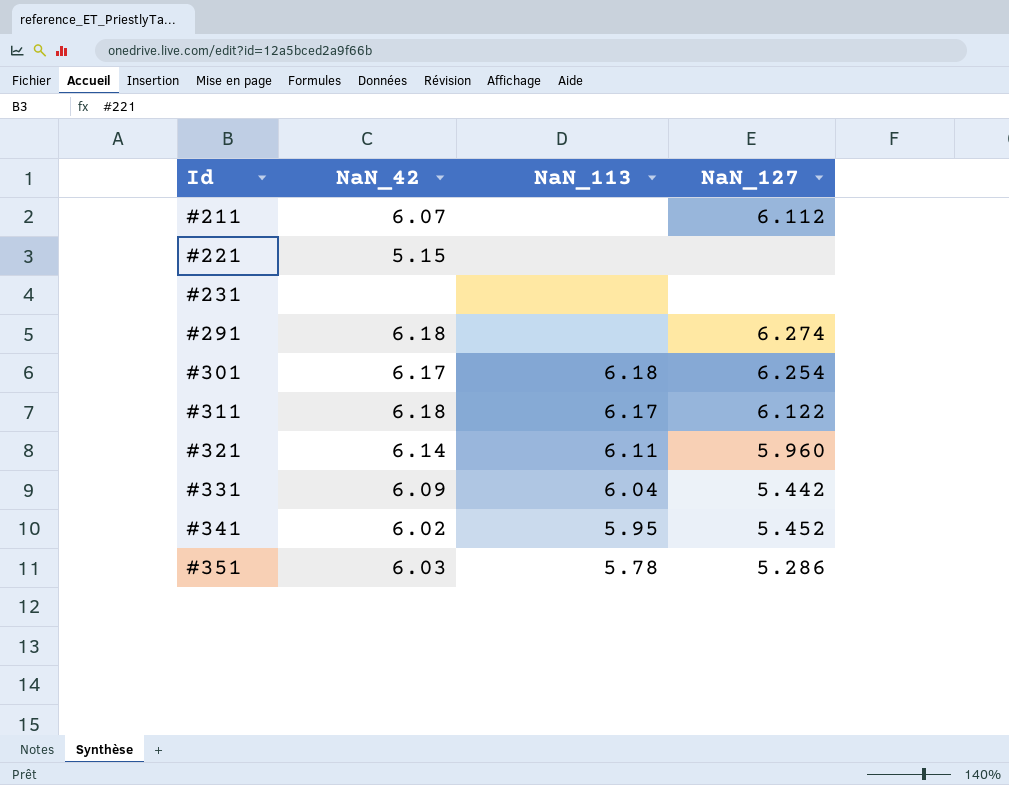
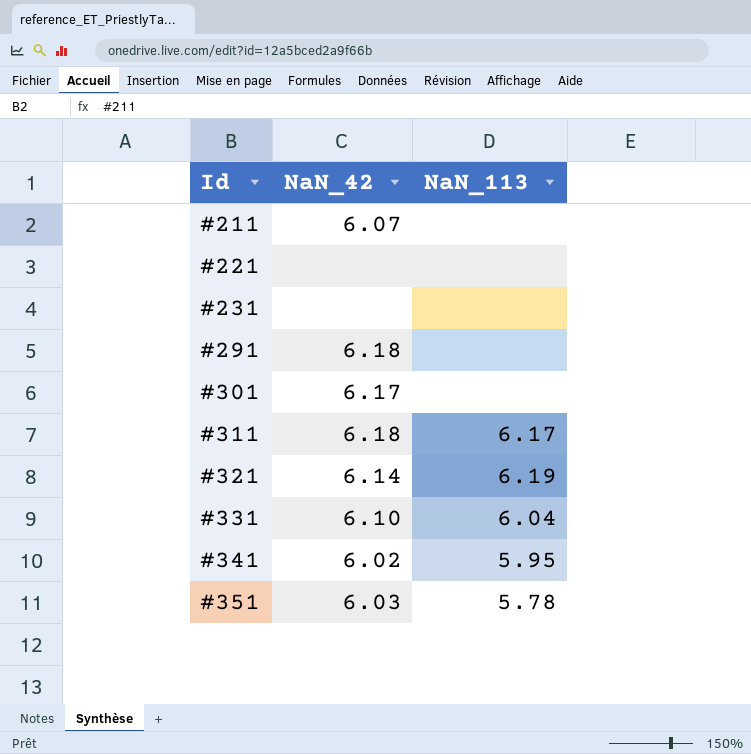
column NaN_127 | position: 4 -> none
#221 | NaN_42: 5.15 -> none
#301 | NaN_113: 6.18 -> none
#321 | NaN_113: 6.11 -> 6.19
#331 | NaN_42: 6.09 -> 6.10

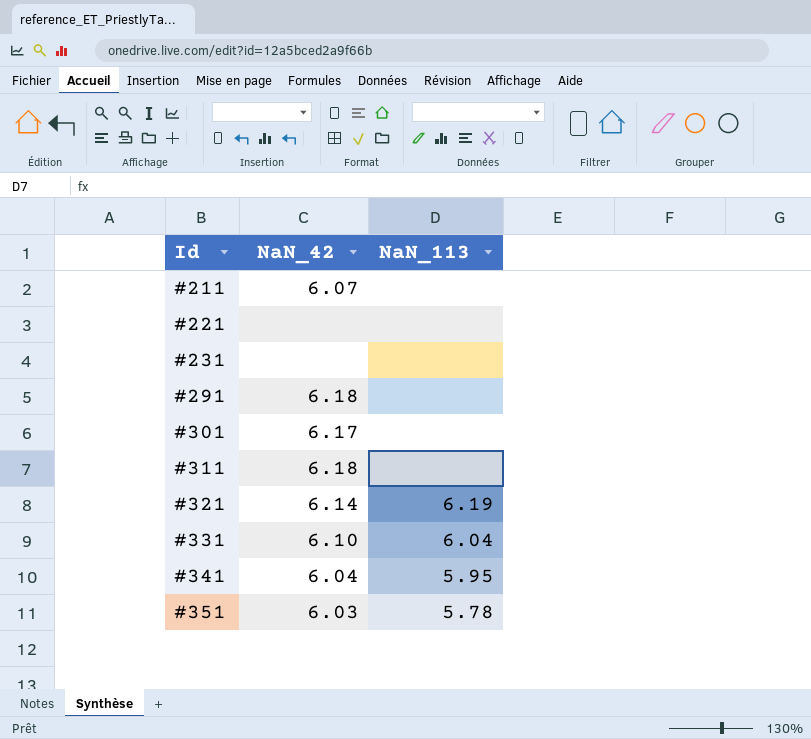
#311 | NaN_113: 6.17 -> none
#341 | NaN_42: 6.02 -> 6.04

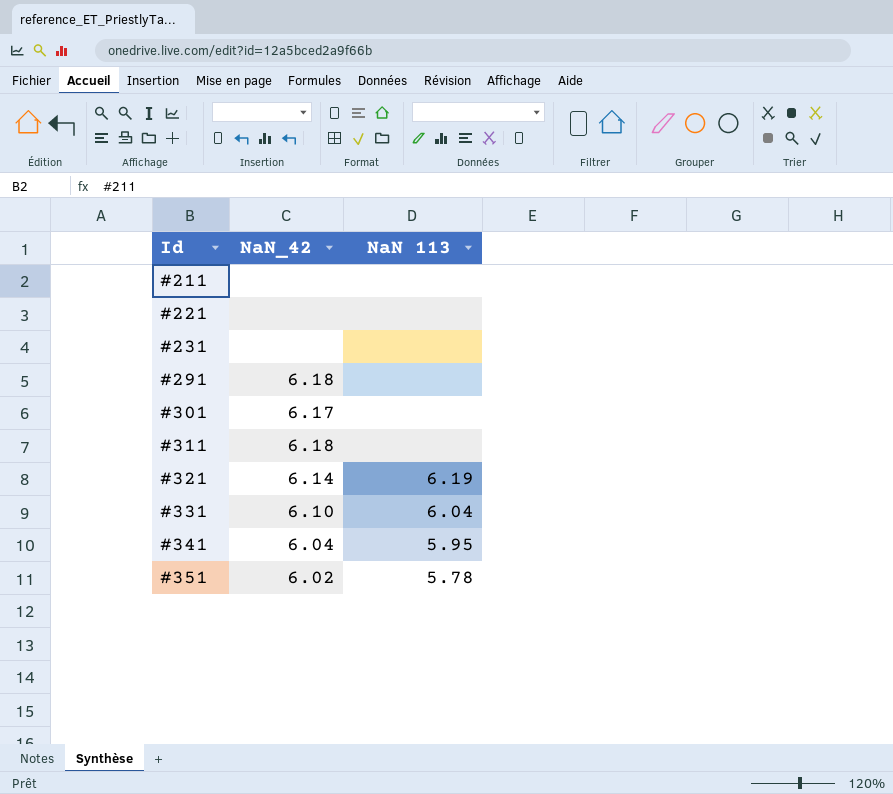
column name: NaN_113 -> NaN 113
#211 | NaN_42: 6.07 -> none
#351 | NaN_42: 6.03 -> 6.02

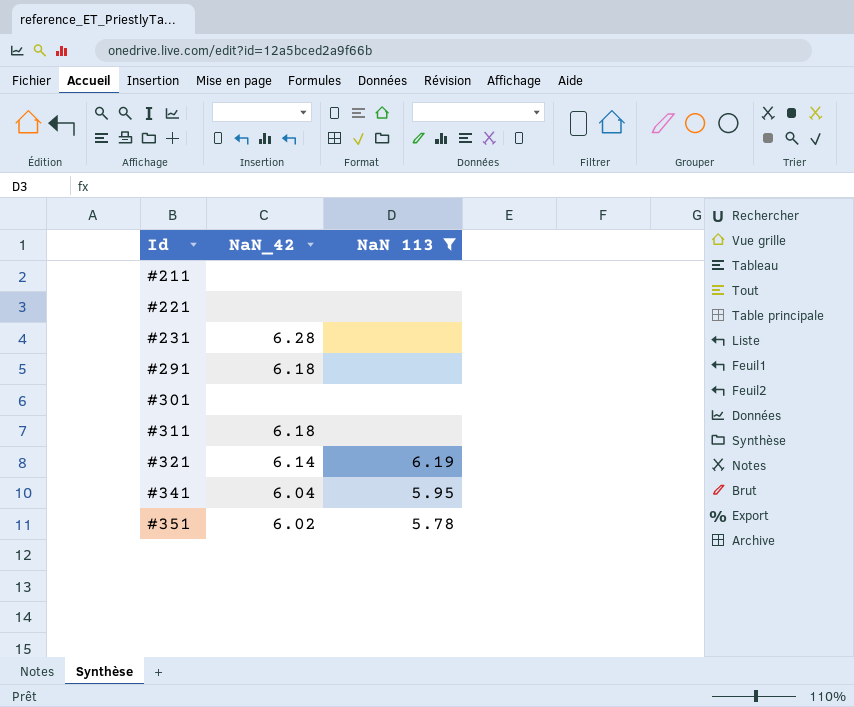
filter: none -> NaN 113 != 6.04
#231 | NaN_42: none -> 6.28
#301 | NaN_42: 6.17 -> none

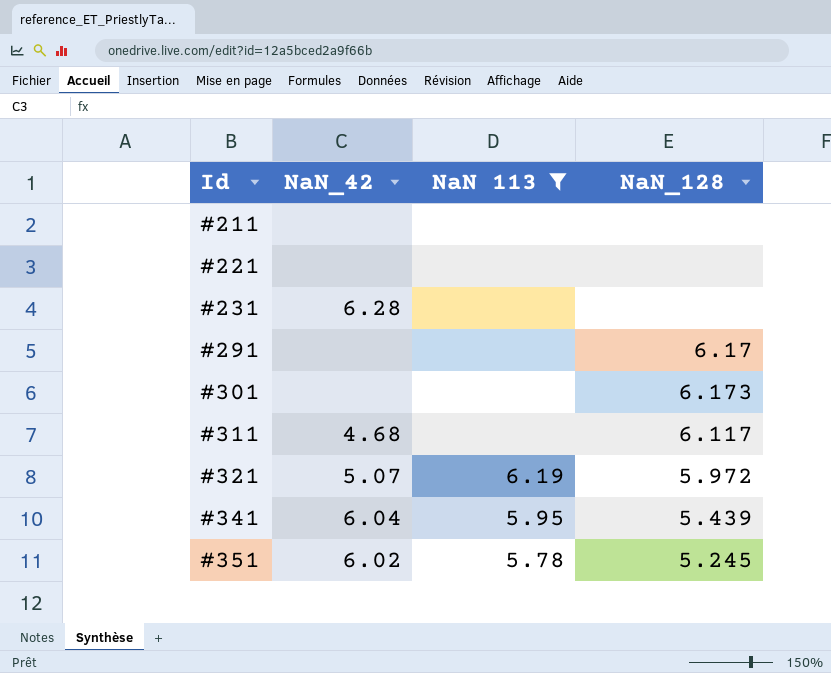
column NaN_128 | position: none -> 4
#291 | NaN_42: 6.18 -> none
#311 | NaN_42: 6.18 -> 4.68
#321 | NaN_42: 6.14 -> 5.07

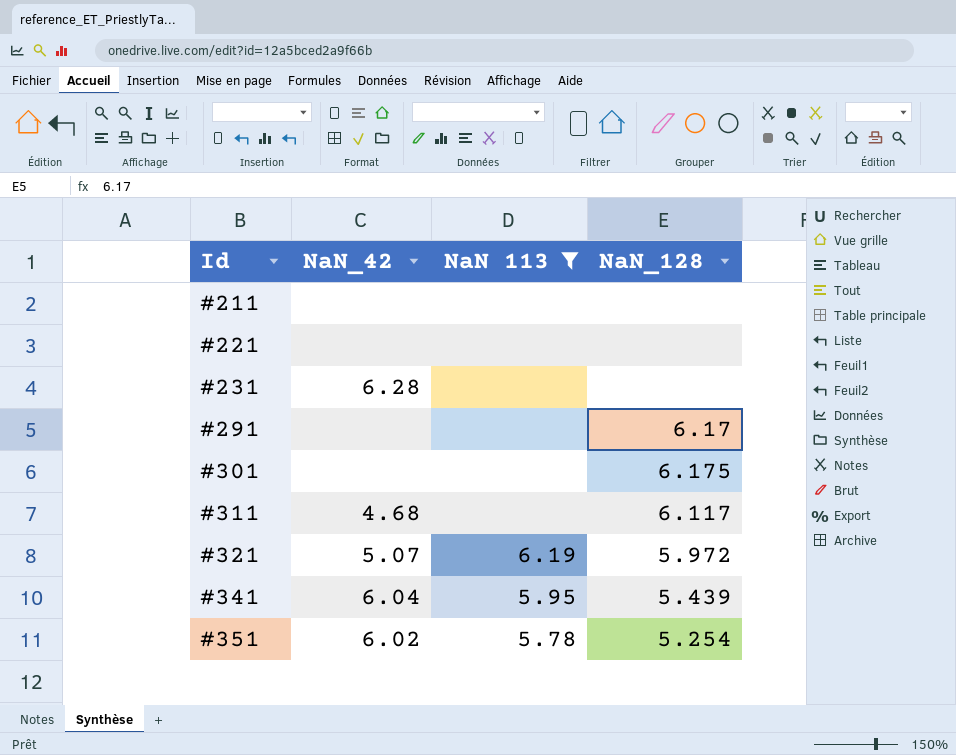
#301 | NaN_128: 6.173 -> 6.175
#351 | NaN_128: 5.245 -> 5.254

